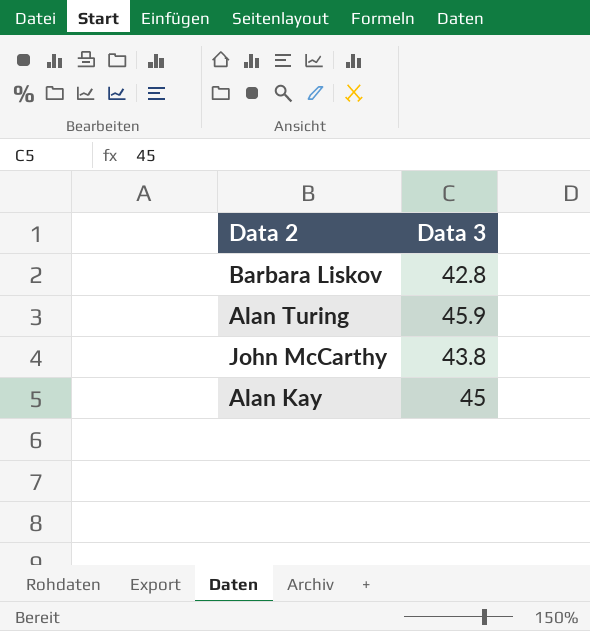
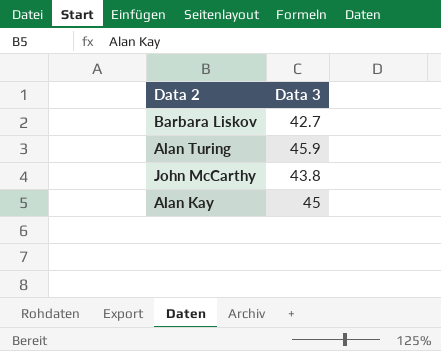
Barbara Liskov | Data 3: 42.8 -> 42.7

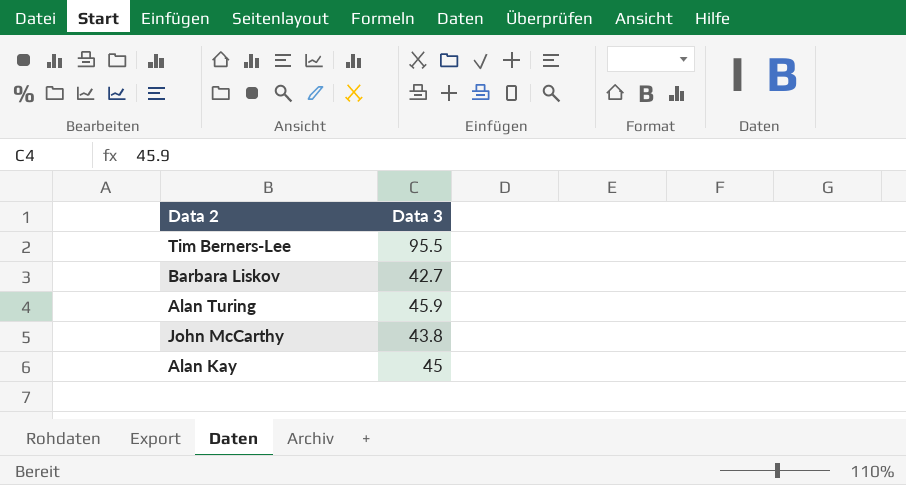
row Tim Berners-Lee: none -> 95.5

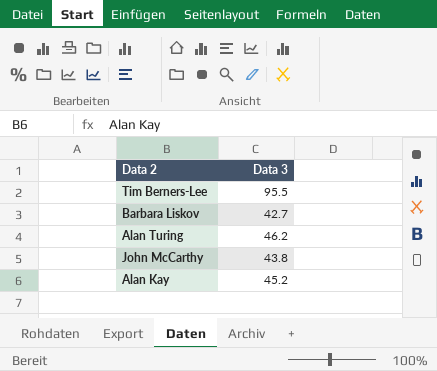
Alan Turing | Data 3: 45.9 -> 46.2
Alan Kay | Data 3: 45 -> 45.2

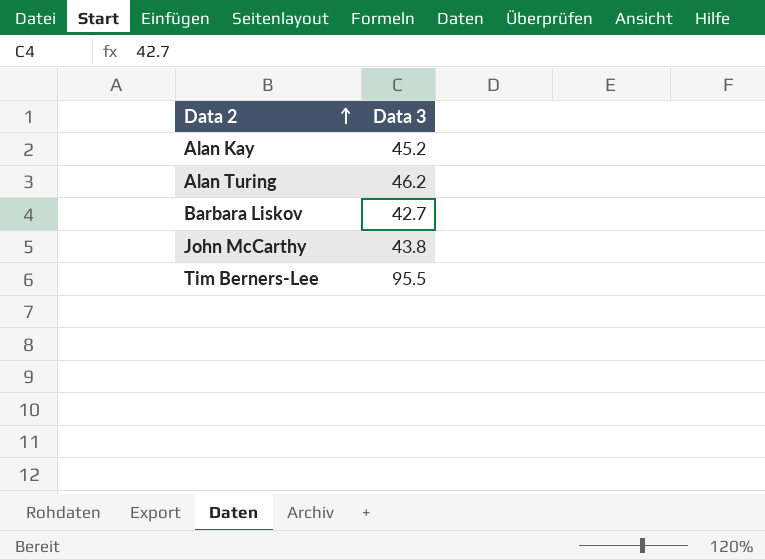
row order: none -> Data 2 ascending

